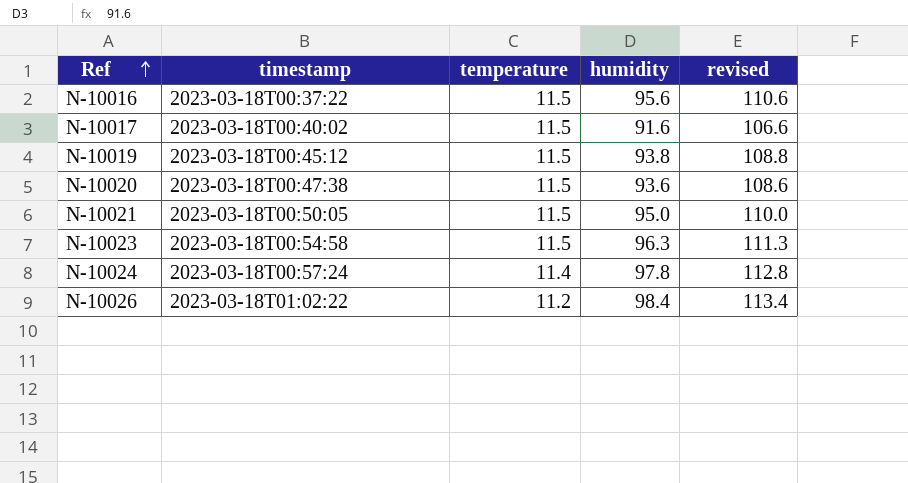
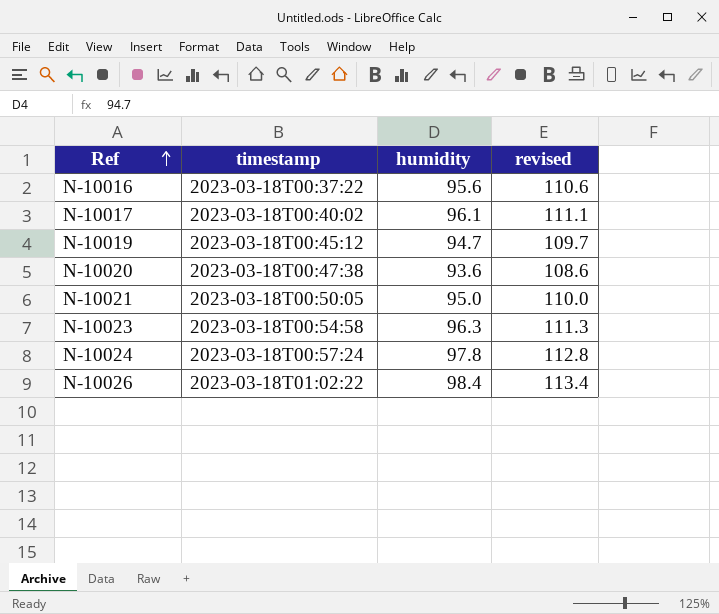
column temperature | position: 3 -> none
N-10017 | humidity: 91.6 -> 96.1
N-10017 | revised: 106.6 -> 111.1
N-10019 | humidity: 93.8 -> 94.7
N-10019 | revised: 108.8 -> 109.7

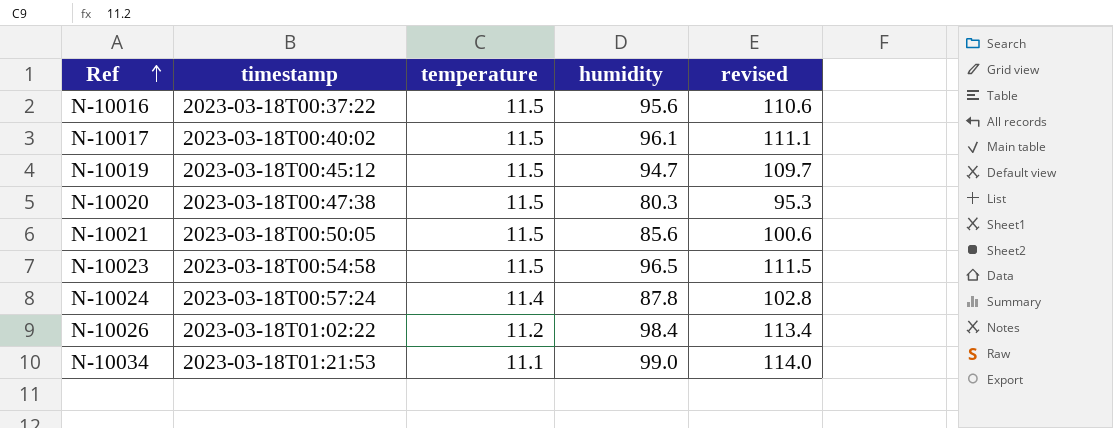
column temperature | position: none -> 3
N-10020 | humidity: 93.6 -> 80.3
N-10020 | revised: 108.6 -> 95.3
N-10021 | humidity: 95.0 -> 85.6
N-10021 | revised: 110.0 -> 100.6
N-10023 | humidity: 96.3 -> 96.5
N-10023 | revised: 111.3 -> 111.5
N-10024 | humidity: 97.8 -> 87.8
N-10024 | revised: 112.8 -> 102.8
row N-10034: none -> 2023-03-18T01:21:53 | 11.1 | 99.0 | 114.0

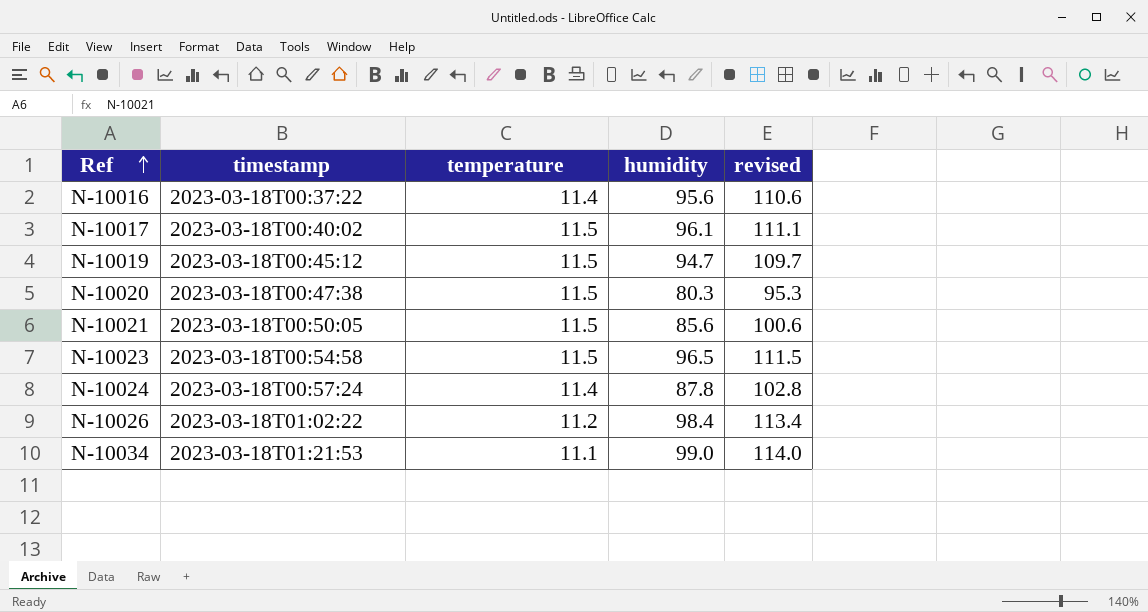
N-10016 | temperature: 11.5 -> 11.4

